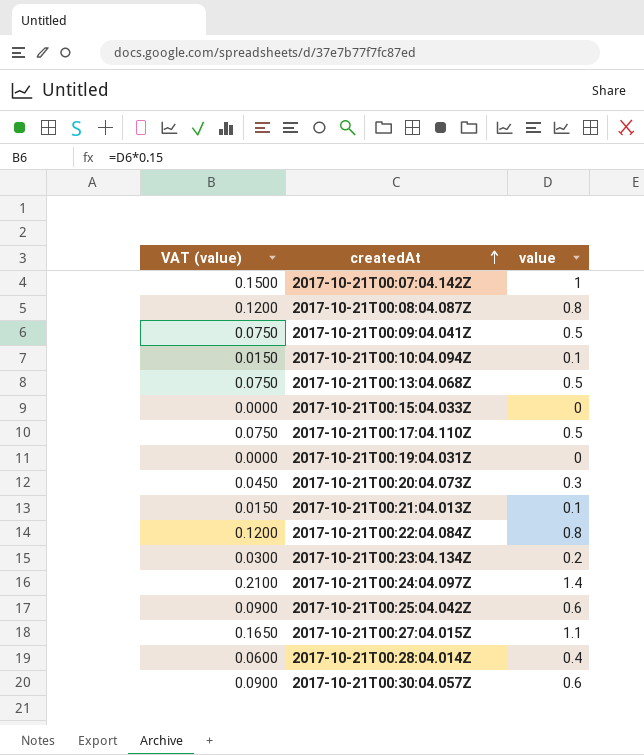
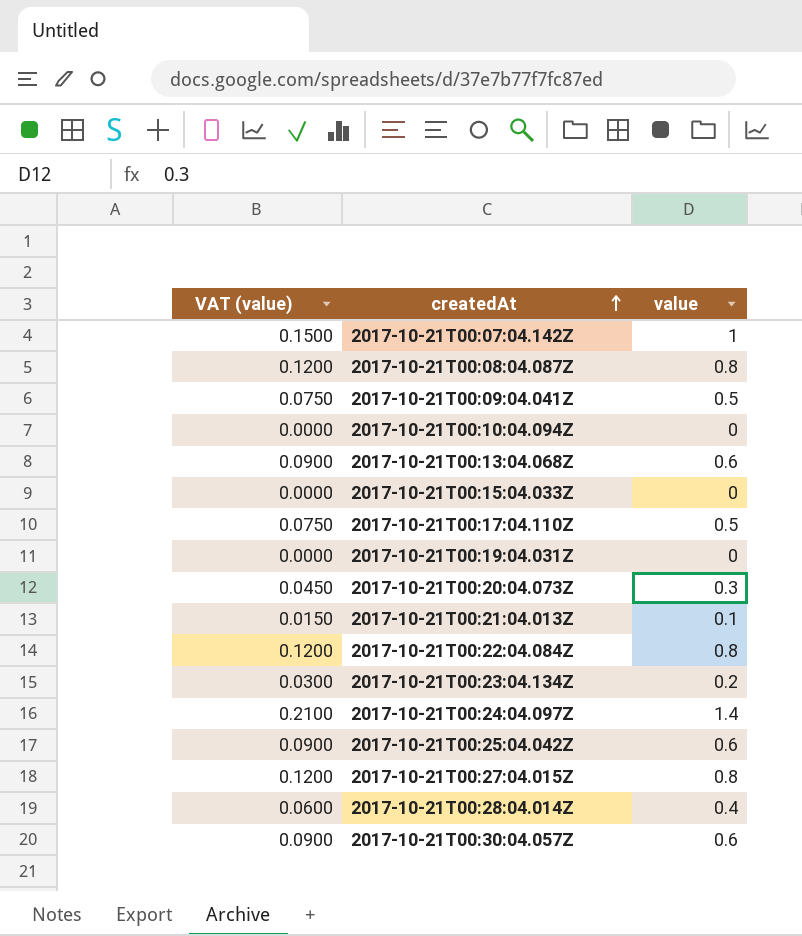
2017-10-21T00:10:04.094Z | VAT (value): 0.0150 -> 0.0000
2017-10-21T00:10:04.094Z | value: 0.1 -> 0
2017-10-21T00:13:04.068Z | VAT (value): 0.0750 -> 0.0900
2017-10-21T00:13:04.068Z | value: 0.5 -> 0.6
2017-10-21T00:27:04.015Z | VAT (value): 0.1650 -> 0.1200
2017-10-21T00:27:04.015Z | value: 1.1 -> 0.8

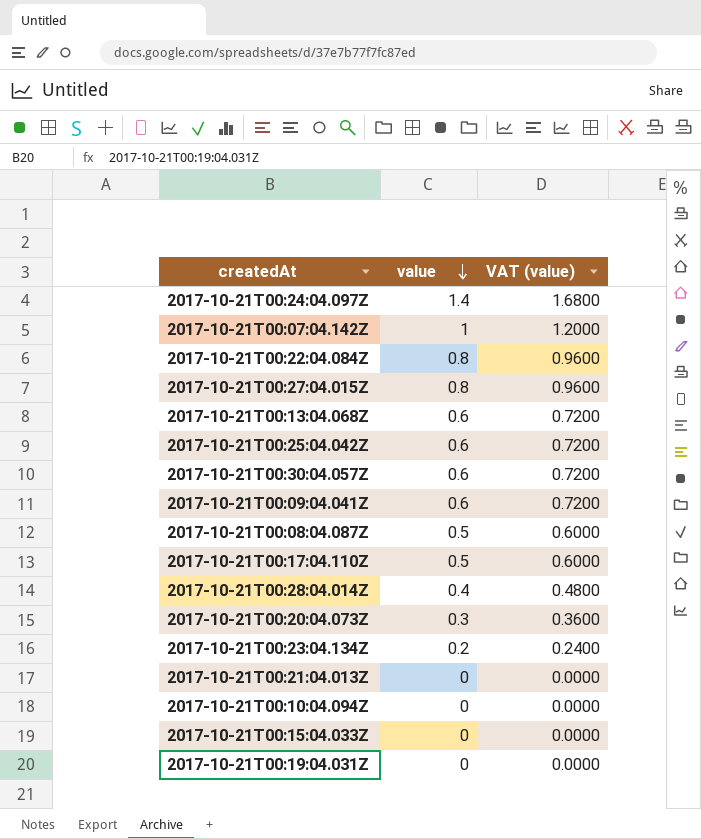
row order: createdAt ascending -> value descending
column VAT (value) | formula: [value] * 0.15 -> [value] * 1.2
column VAT (value) | position: 1 -> 3
2017-10-21T00:09:04.041Z | value: 0.5 -> 0.6
2017-10-21T00:08:04.087Z | value: 0.8 -> 0.5
2017-10-21T00:21:04.013Z | value: 0.1 -> 0

